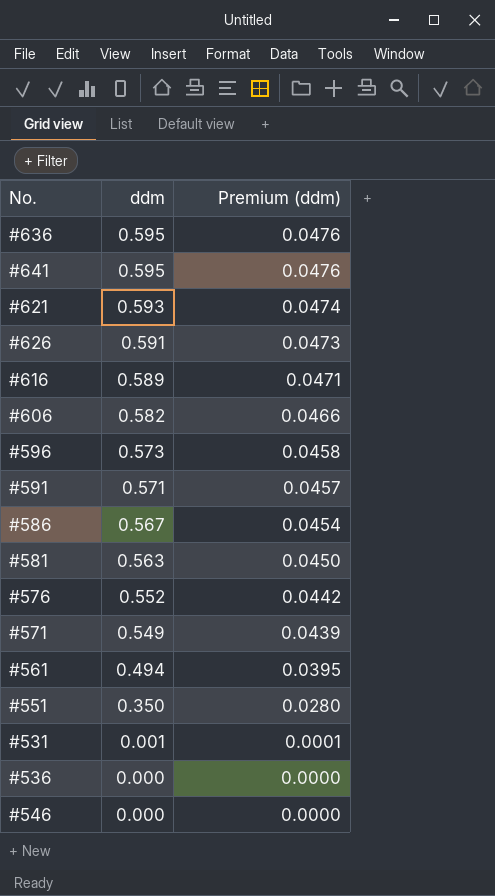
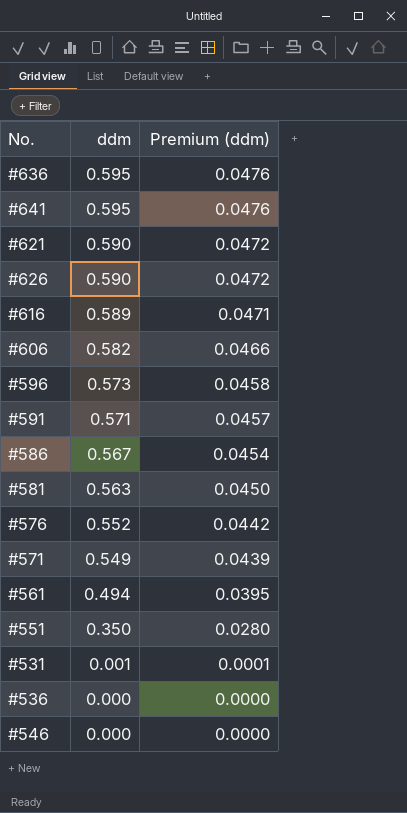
#621 | ddm: 0.593 -> 0.590
#621 | Premium (ddm): 0.0474 -> 0.0472
#626 | ddm: 0.591 -> 0.590
#626 | Premium (ddm): 0.0473 -> 0.0472

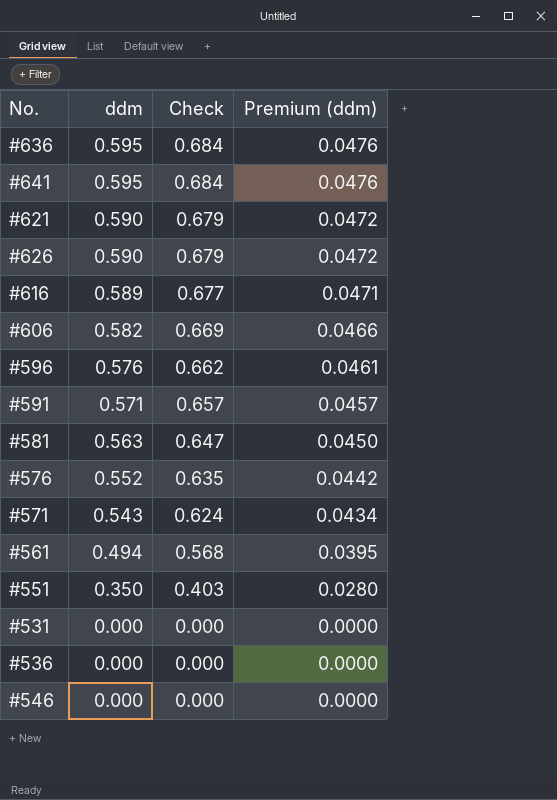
column Check | formula: none -> [ddm] * 1.15
row #586: 0.567 | 0.0454 -> none
#596 | ddm: 0.573 -> 0.576
#596 | Premium (ddm): 0.0458 -> 0.0461
#571 | ddm: 0.549 -> 0.543
#571 | Premium (ddm): 0.0439 -> 0.0434
#531 | ddm: 0.001 -> 0.000
#531 | Premium (ddm): 0.0001 -> 0.0000

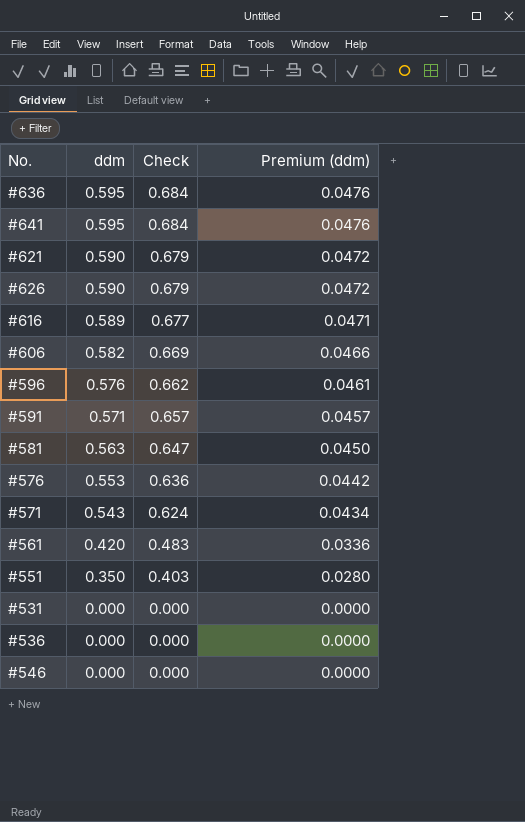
#576 | ddm: 0.552 -> 0.553
#576 | Check: 0.635 -> 0.636
#561 | ddm: 0.494 -> 0.420
#561 | Check: 0.568 -> 0.483
#561 | Premium (ddm): 0.0395 -> 0.0336

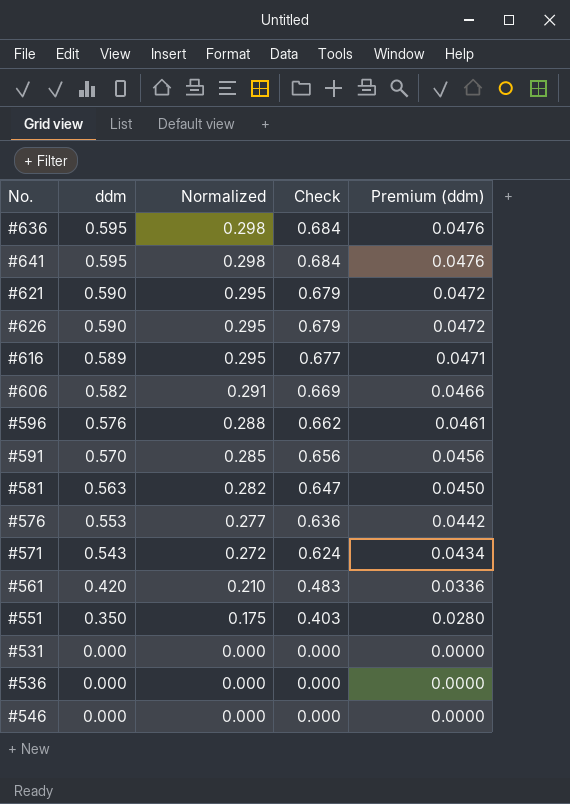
column Normalized | formula: none -> [ddm] * 0.5
#591 | ddm: 0.571 -> 0.570
#591 | Check: 0.657 -> 0.656
#591 | Premium (ddm): 0.0457 -> 0.0456

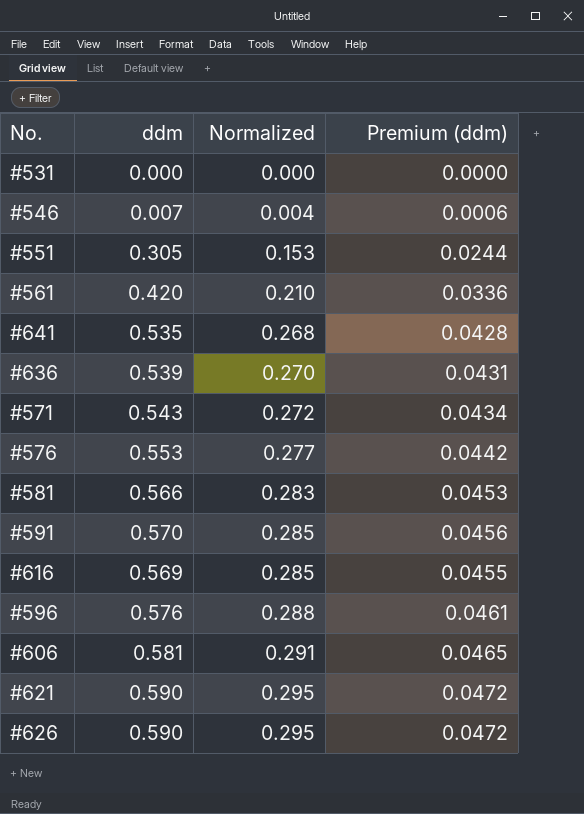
row order: ddm descending -> Normalized ascending
column Check | formula: [ddm] * 1.15 -> none
row #536: 0.000 | 0.000 | 0.000 | 0.0000 -> none
#546 | ddm: 0.000 -> 0.007
#546 | Normalized: 0.000 -> 0.004
#546 | Premium (ddm): 0.0000 -> 0.0006
#551 | ddm: 0.350 -> 0.305
#551 | Normalized: 0.175 -> 0.153
#551 | Premium (ddm): 0.0280 -> 0.0244
#641 | ddm: 0.595 -> 0.535
#641 | Normalized: 0.298 -> 0.268
#641 | Premium (ddm): 0.0476 -> 0.0428
#636 | ddm: 0.595 -> 0.539
#636 | Normalized: 0.298 -> 0.270
#636 | Premium (ddm): 0.0476 -> 0.0431
#581 | ddm: 0.563 -> 0.566
#581 | Normalized: 0.282 -> 0.283
#581 | Premium (ddm): 0.0450 -> 0.0453
#616 | ddm: 0.589 -> 0.569
#616 | Normalized: 0.295 -> 0.285
#616 | Premium (ddm): 0.0471 -> 0.0455
#606 | ddm: 0.582 -> 0.581
#606 | Premium (ddm): 0.0466 -> 0.0465

